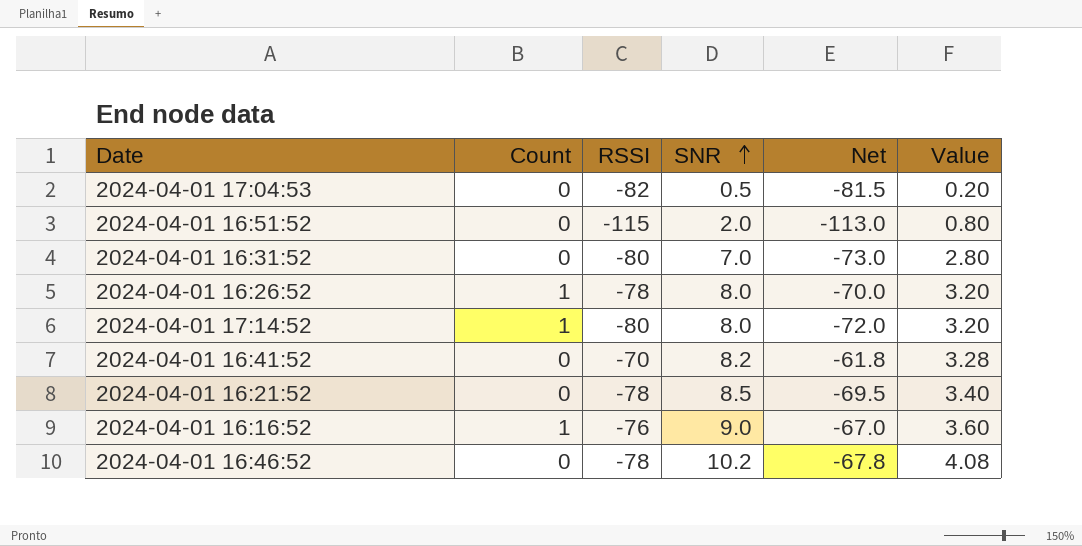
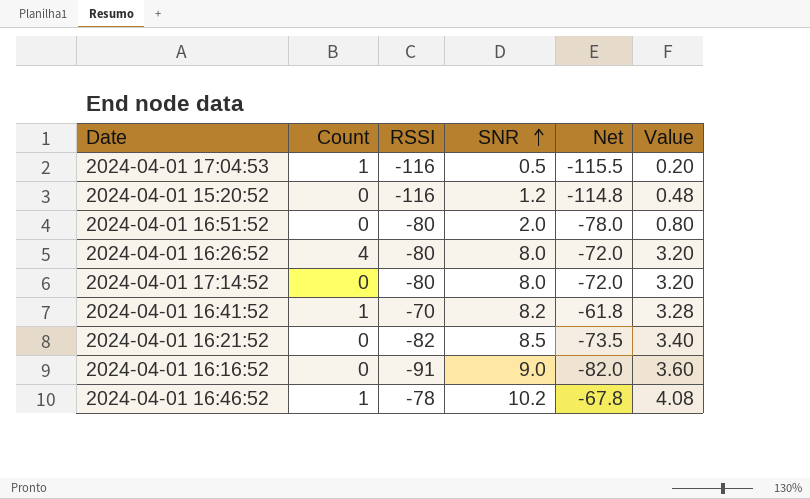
row 2024-04-01 16:31:52: 0 | -80 | 7.0 | -73.0 | 2.80 -> none
2024-04-01 17:04:53 | Count: 0 -> 1
2024-04-01 17:04:53 | RSSI: -82 -> -116
2024-04-01 17:04:53 | Net: -81.5 -> -115.5
row 2024-04-01 15:20:52: none -> 0 | -116 | 1.2 | -114.8 | 0.48
2024-04-01 16:51:52 | RSSI: -115 -> -80
2024-04-01 16:51:52 | Net: -113.0 -> -78.0
2024-04-01 16:26:52 | Count: 1 -> 4
2024-04-01 16:26:52 | RSSI: -78 -> -80
2024-04-01 16:26:52 | Net: -70.0 -> -72.0
2024-04-01 17:14:52 | Count: 1 -> 0
2024-04-01 16:41:52 | Count: 0 -> 1
2024-04-01 16:21:52 | RSSI: -78 -> -82
2024-04-01 16:21:52 | Net: -69.5 -> -73.5
2024-04-01 16:16:52 | Count: 1 -> 0
2024-04-01 16:16:52 | RSSI: -76 -> -91
2024-04-01 16:16:52 | Net: -67.0 -> -82.0
2024-04-01 16:46:52 | Count: 0 -> 1

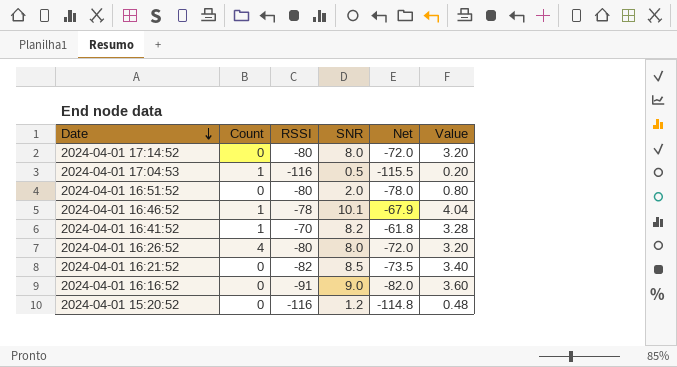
row order: SNR ascending -> Date descending
2024-04-01 16:46:52 | SNR: 10.2 -> 10.1
2024-04-01 16:46:52 | Net: -67.8 -> -67.9
2024-04-01 16:46:52 | Value: 4.08 -> 4.04

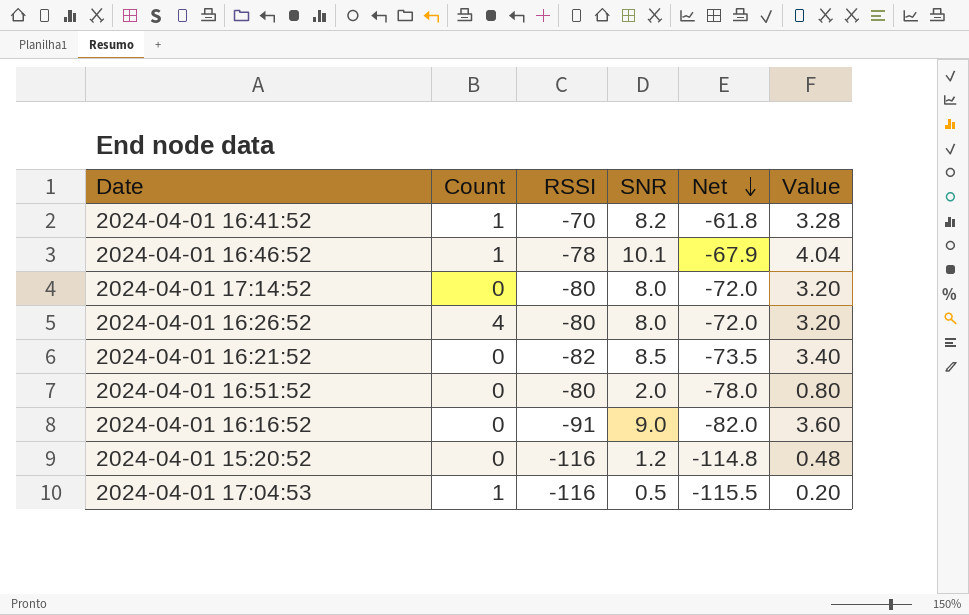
row order: Date descending -> Net descending

